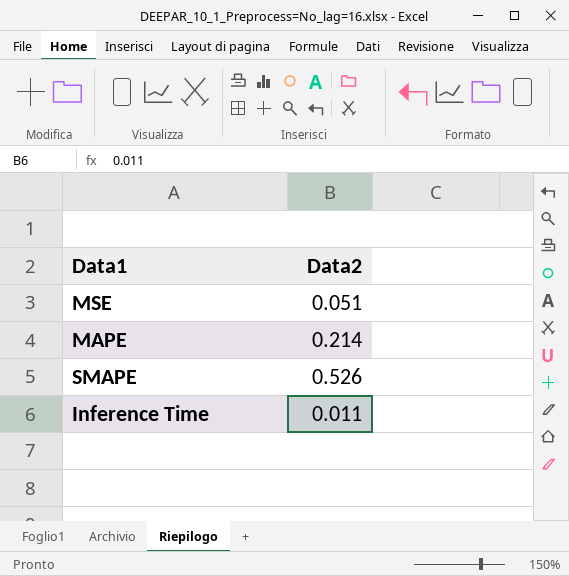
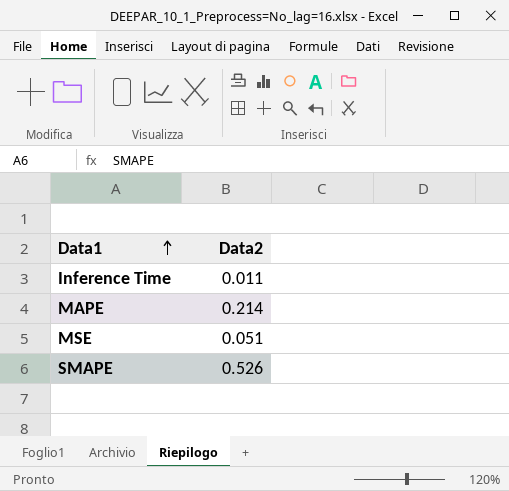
row order: none -> Data1 ascending

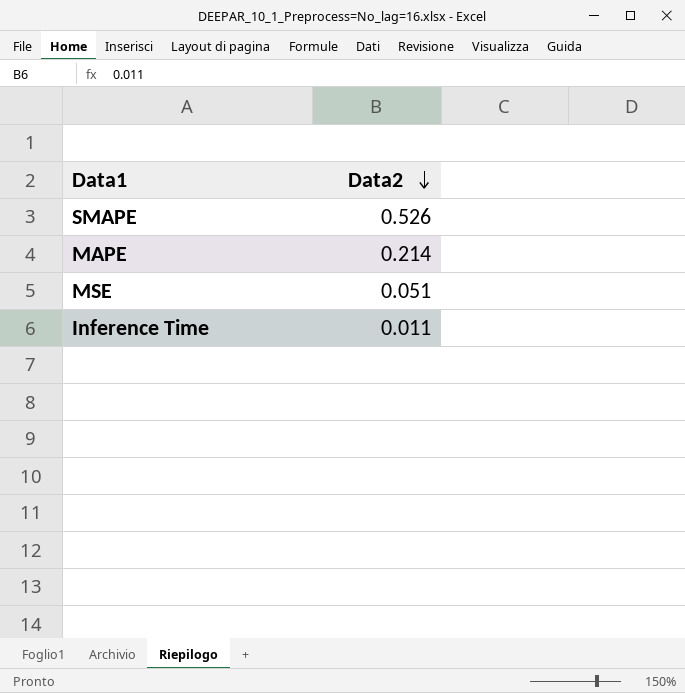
row order: Data1 ascending -> Data2 descending

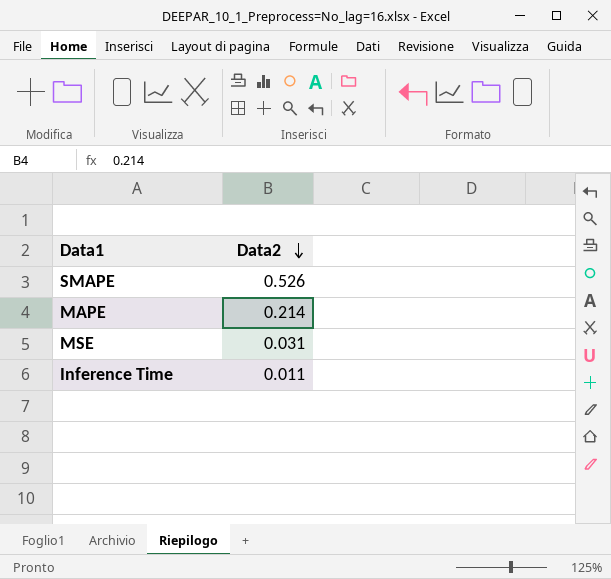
MSE | Data2: 0.051 -> 0.031

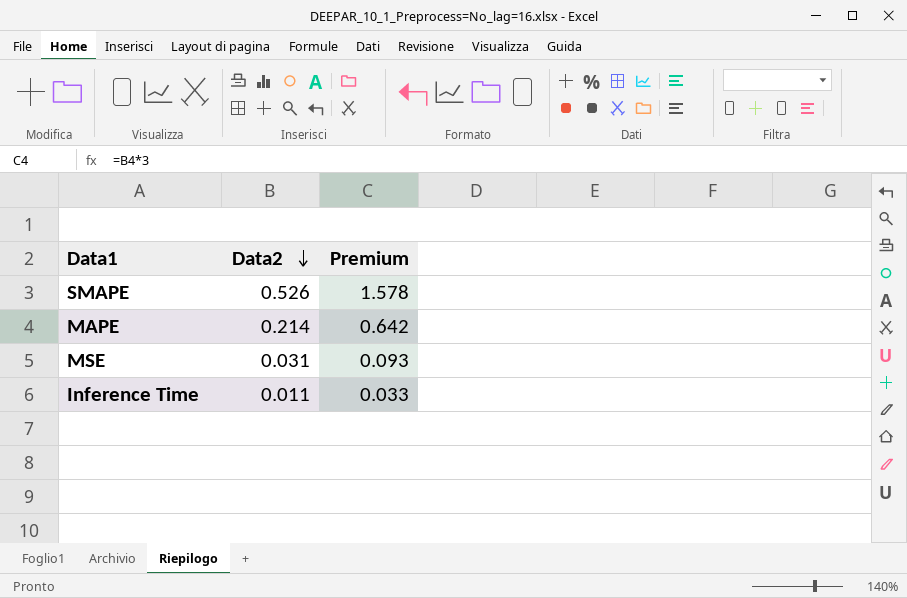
column Premium | formula: none -> [Data2] * 3

